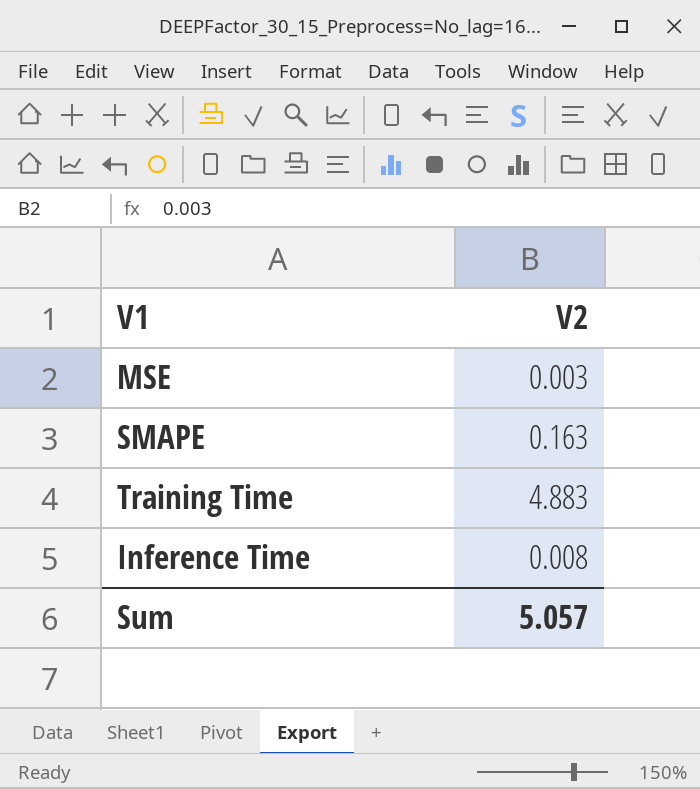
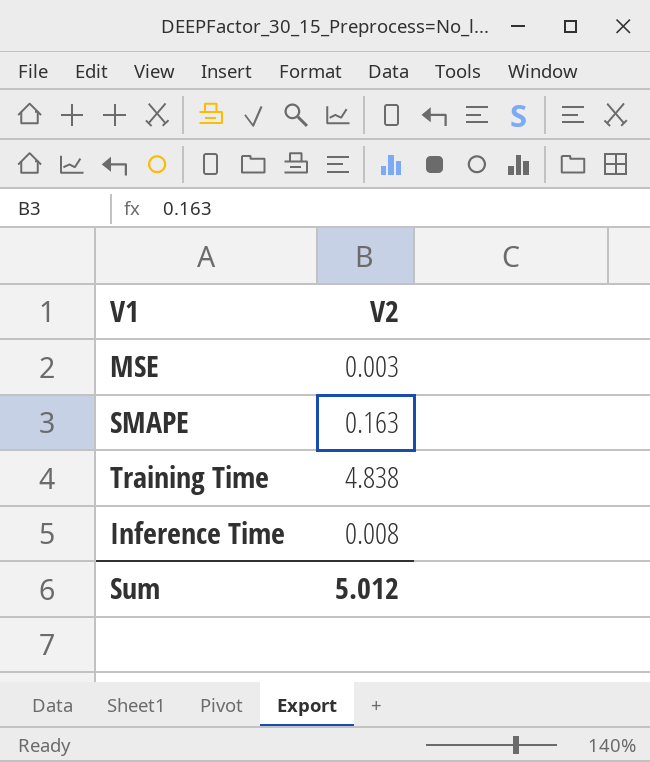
Training Time | V2: 4.883 -> 4.838
Sum | V2: 5.057 -> 5.012

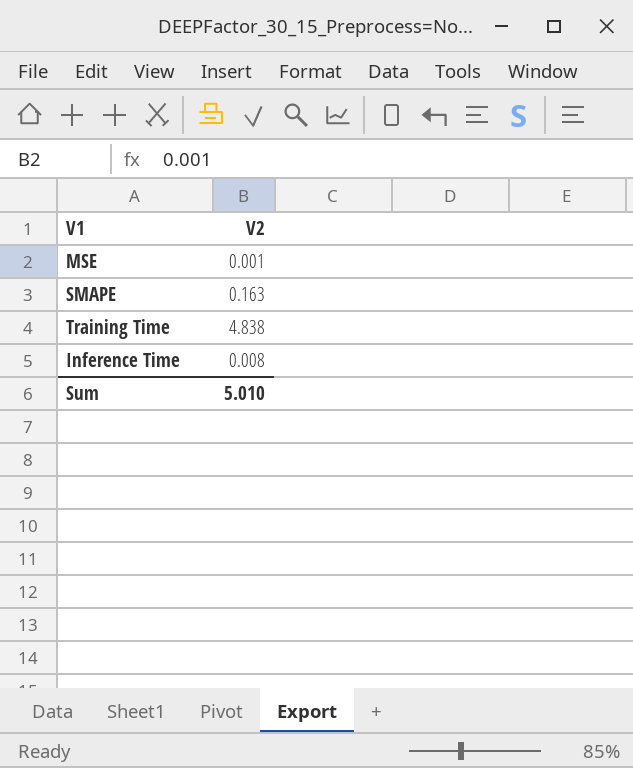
MSE | V2: 0.003 -> 0.001
Sum | V2: 5.012 -> 5.010

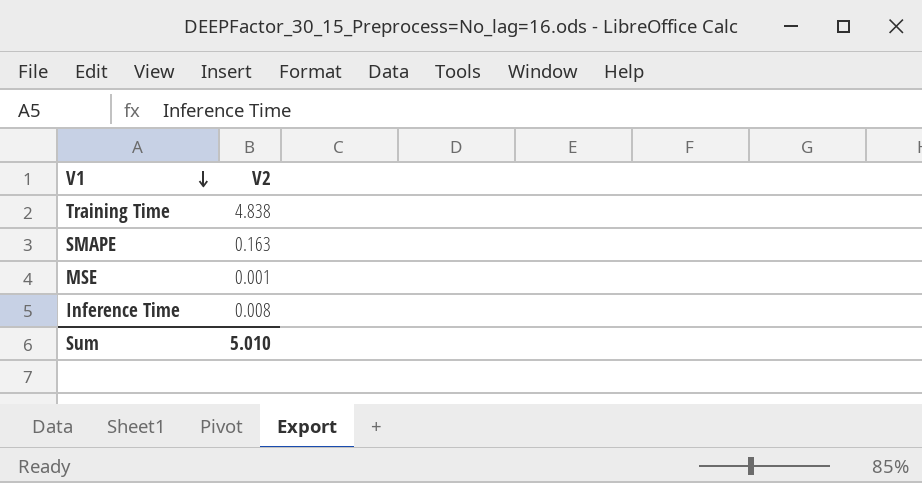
row order: none -> V1 descending

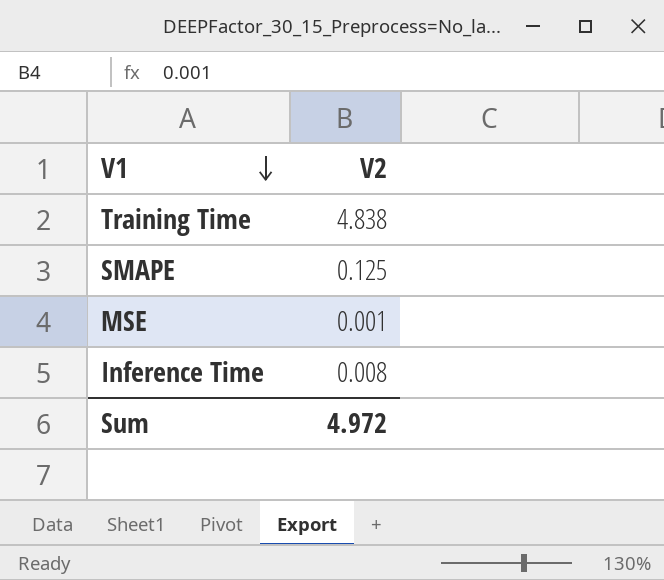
SMAPE | V2: 0.163 -> 0.125
Sum | V2: 5.010 -> 4.972

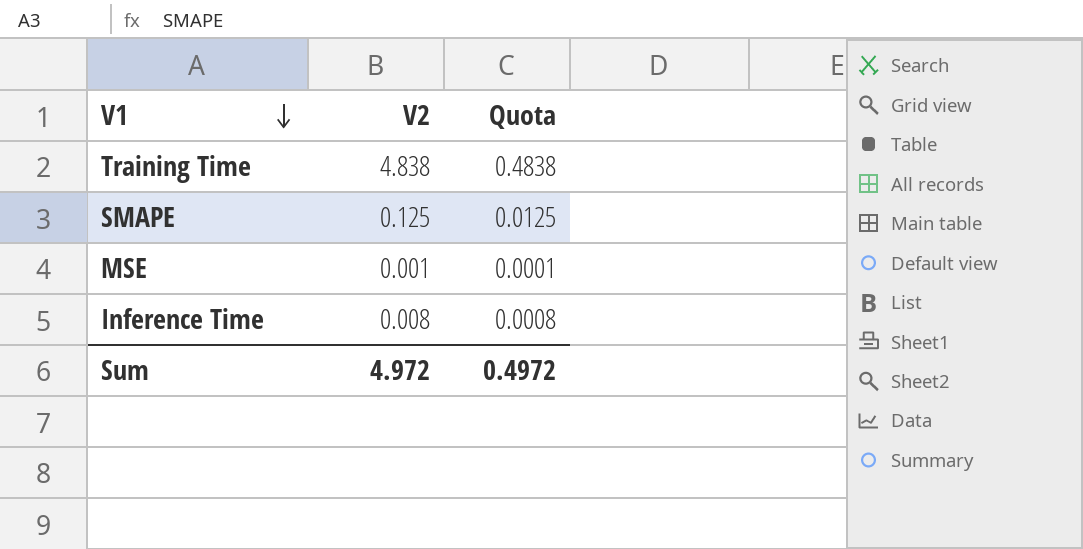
column Quota | formula: none -> [V2] * 0.1

